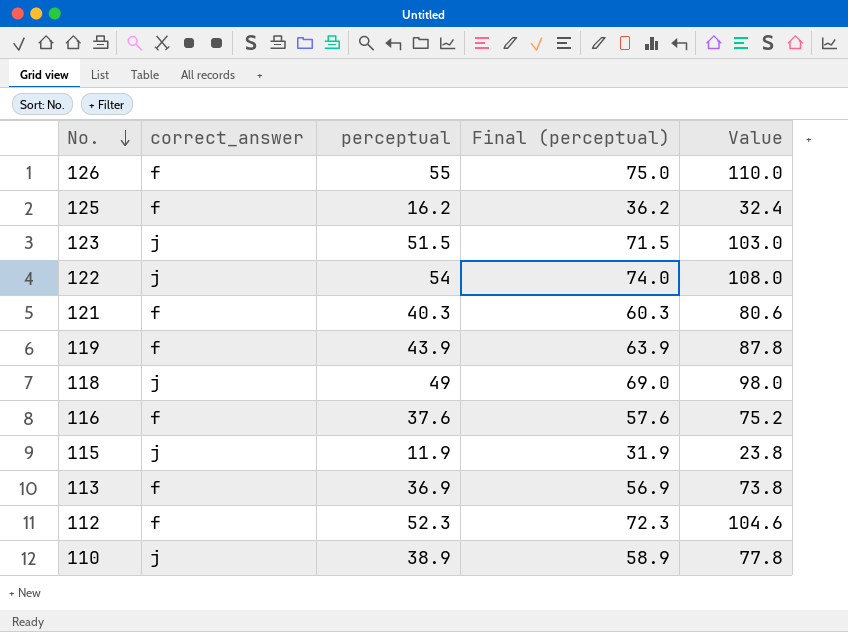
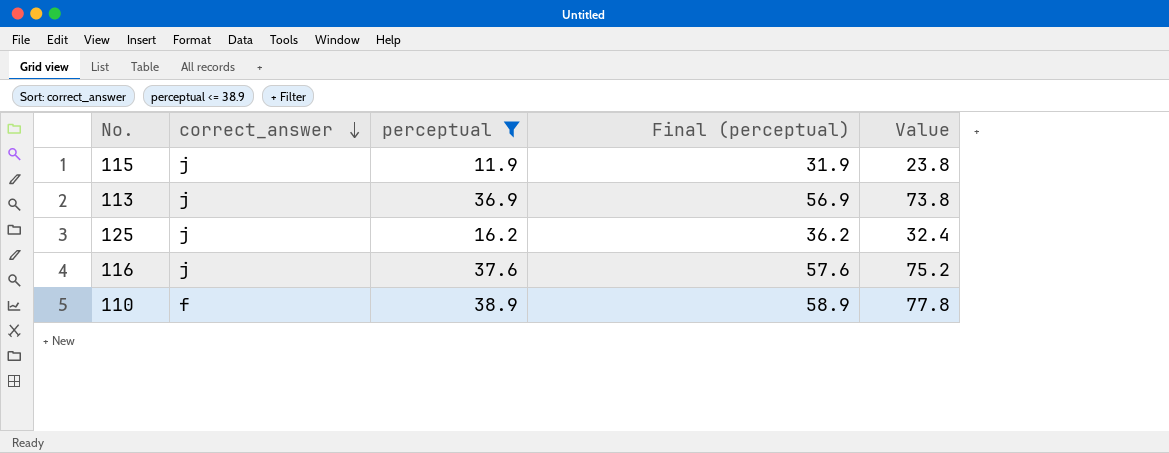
filter: none -> perceptual <= 38.9
row order: No. descending -> correct_answer descending
113 | correct_answer: f -> j
125 | correct_answer: f -> j
116 | correct_answer: f -> j
110 | correct_answer: j -> f

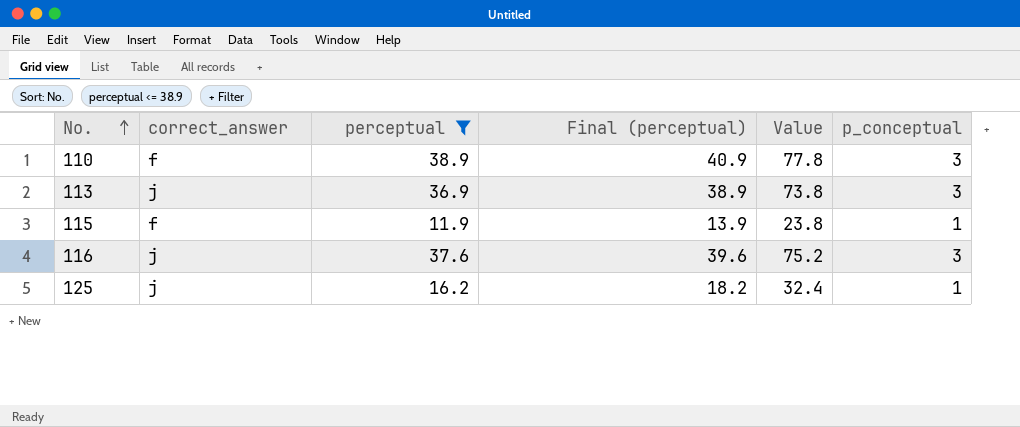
row order: correct_answer descending -> No. ascending
column Final (perceptual) | formula: [perceptual] + 20 -> [perceptual] + 2
column p_conceptual | position: none -> 6
115 | correct_answer: j -> f

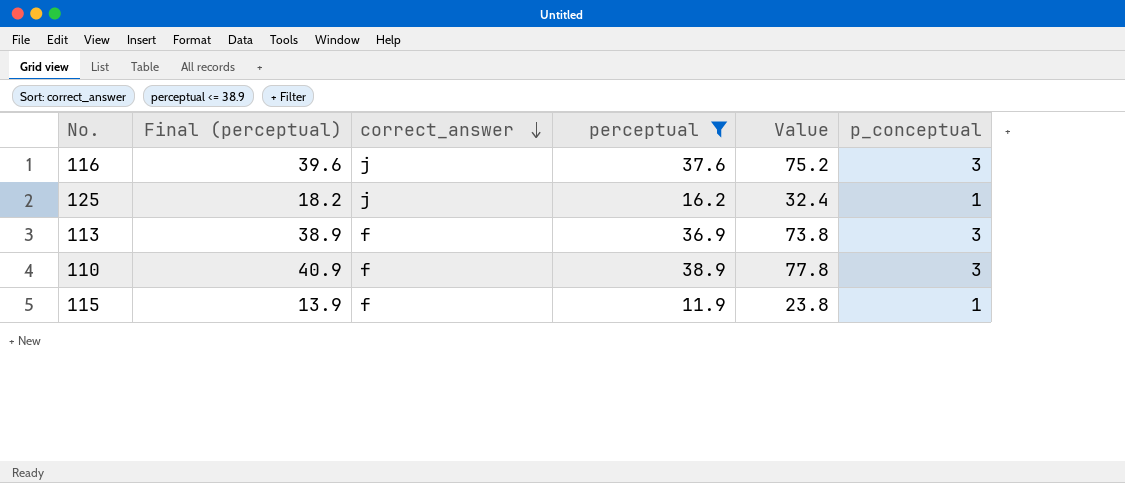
row order: No. ascending -> correct_answer descending
column Final (perceptual) | position: 4 -> 2
113 | correct_answer: j -> f

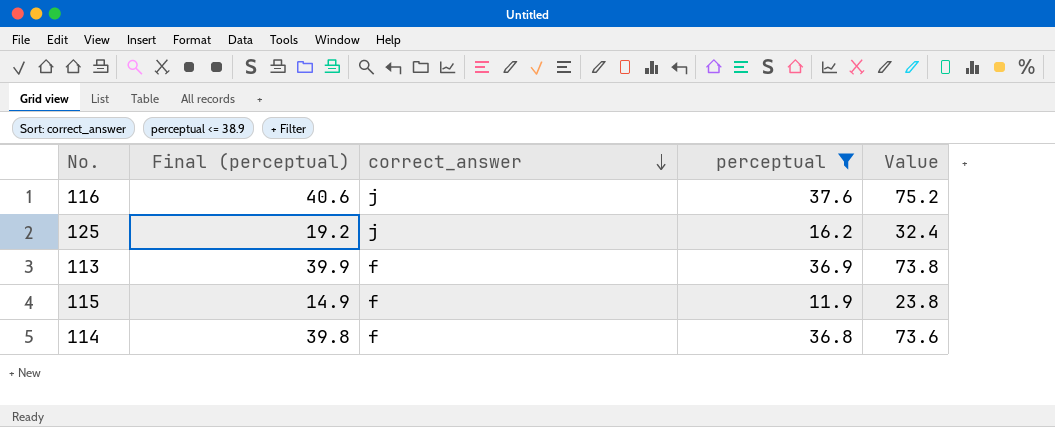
column p_conceptual | position: 6 -> none
column Final (perceptual) | formula: [perceptual] + 2 -> [perceptual] + 3
row 110: 40.9 | f | 38.9 | 77.8 | 3 -> none
row 114: none -> 39.8 | f | 36.8 | 73.6

